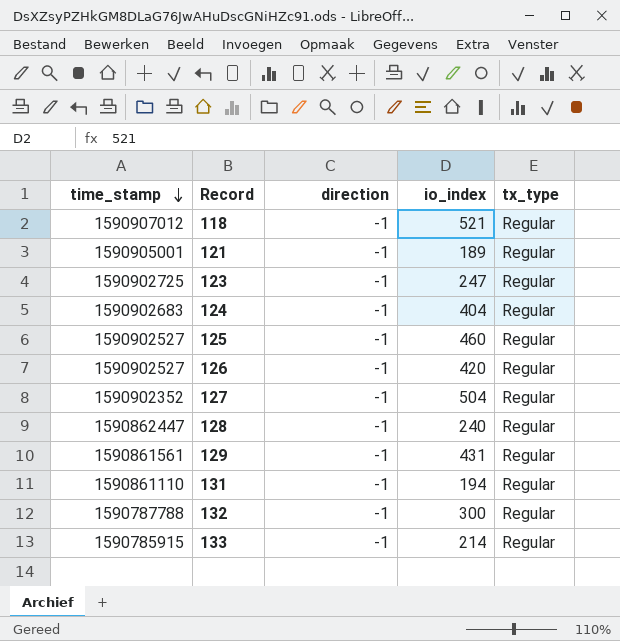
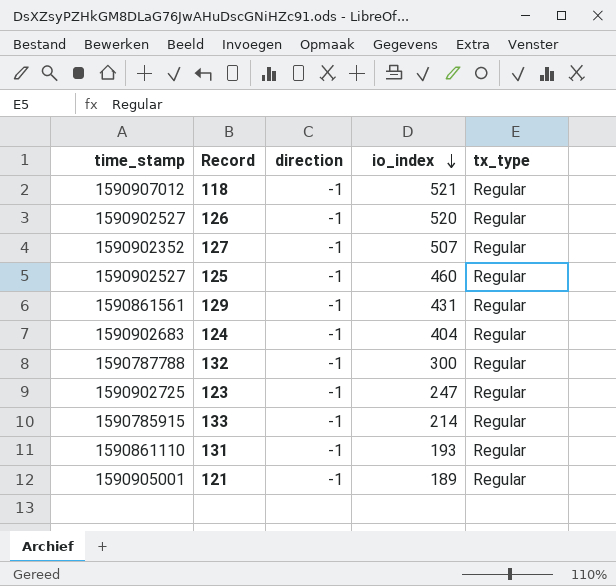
row order: time_stamp descending -> io_index descending
row 128: 1590862447 | -1 | 240 | Regular -> none
126 | io_index: 420 -> 520
127 | io_index: 504 -> 507
131 | io_index: 194 -> 193

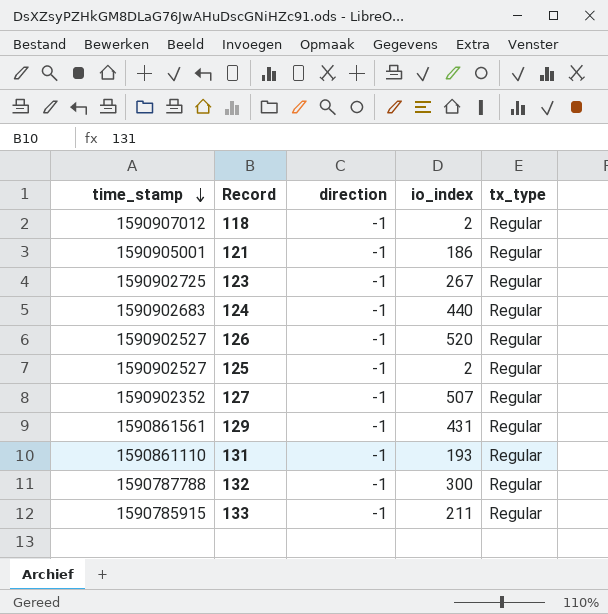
row order: io_index descending -> time_stamp descending
118 | io_index: 521 -> 2
121 | io_index: 189 -> 186
123 | io_index: 247 -> 267
124 | io_index: 404 -> 440
125 | io_index: 460 -> 2
133 | io_index: 214 -> 211

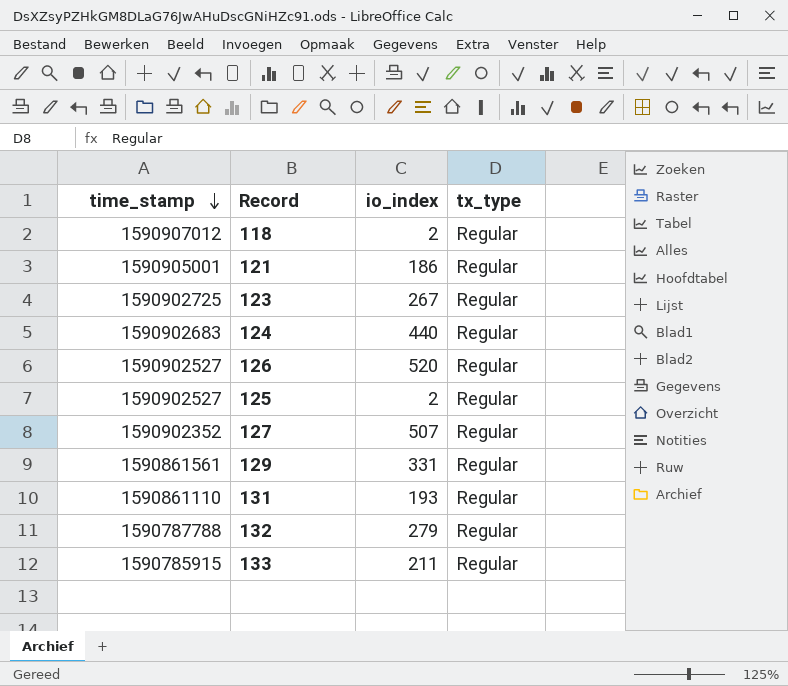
column direction | position: 3 -> none
129 | io_index: 431 -> 331
132 | io_index: 300 -> 279

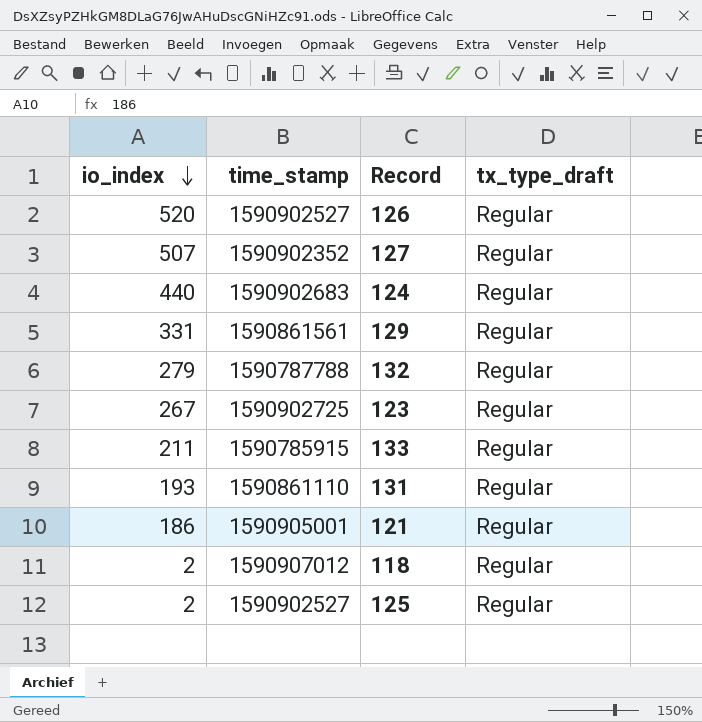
row order: time_stamp descending -> io_index descending
column io_index | position: 3 -> 1
column name: tx_type -> tx_type_draft

